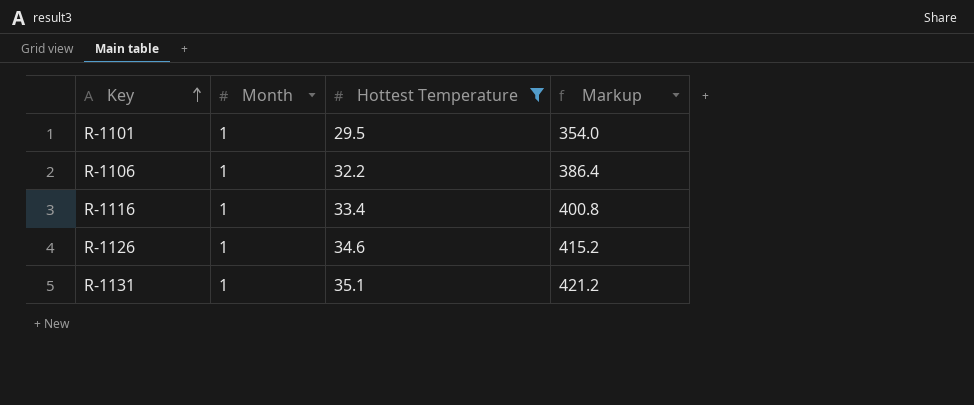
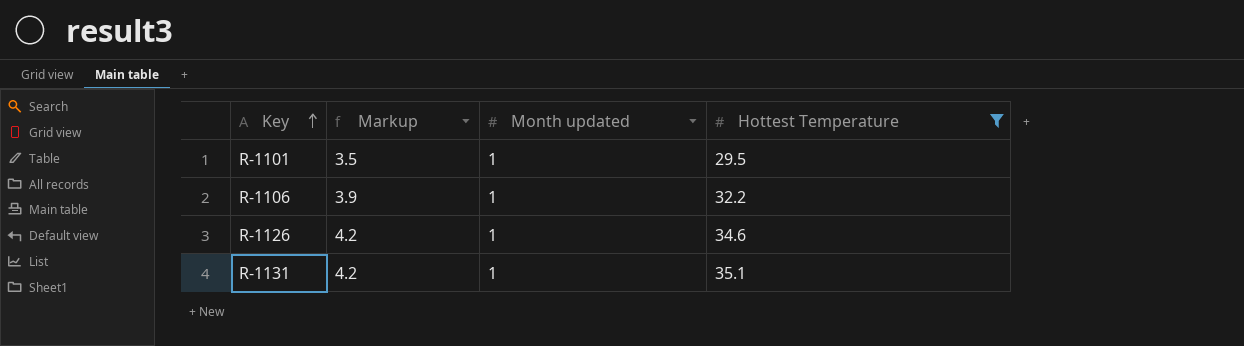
column Markup | formula: [Hottest Temperature] * 12 -> [Hottest Temperature] * 0.12
column Markup | position: 4 -> 2
column name: Month -> Month updated
row R-1116: 1 | 33.4 | 400.8 -> none

